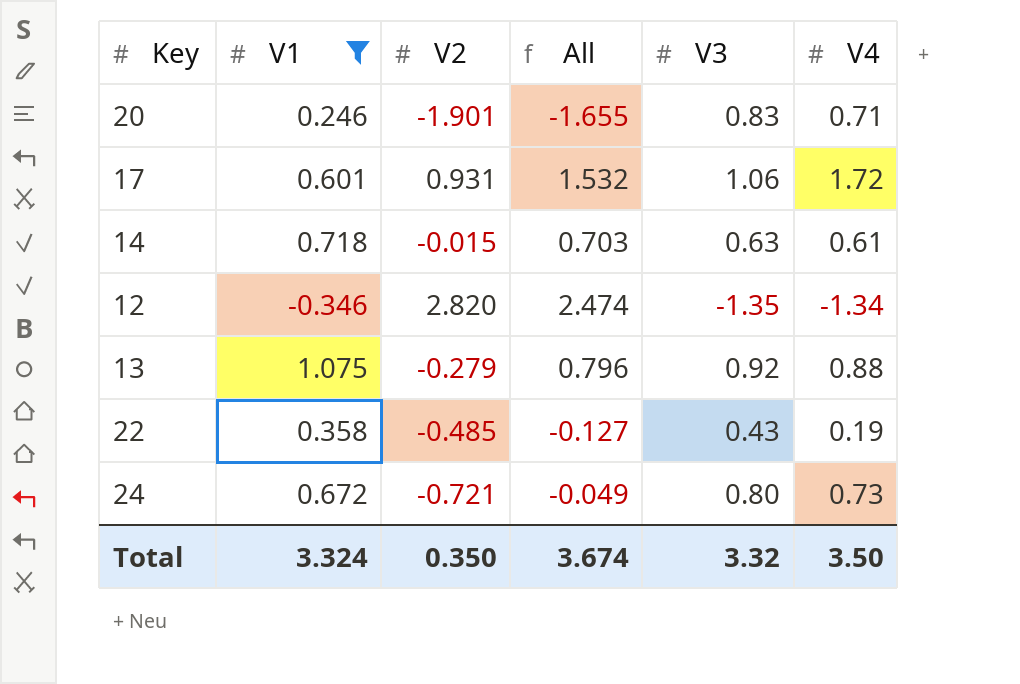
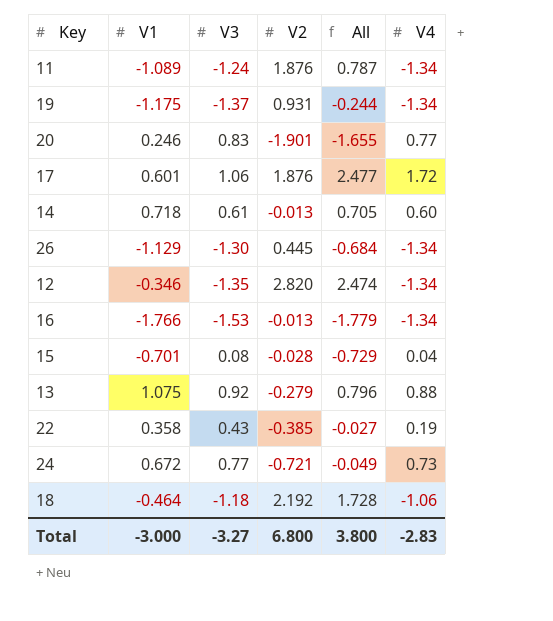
filter: V1 >= -0.346 -> none
column V3 | position: 5 -> 3
20 | V4: 0.71 -> 0.77
17 | V2: 0.931 -> 1.876
17 | All: 1.532 -> 2.477
14 | V3: 0.63 -> 0.61
14 | V2: -0.015 -> -0.013
14 | All: 0.703 -> 0.705
14 | V4: 0.61 -> 0.60
22 | V2: -0.485 -> -0.385
22 | All: -0.127 -> -0.027
24 | V3: 0.80 -> 0.77
Total | V1: 3.324 -> -3.000
Total | V3: 3.32 -> -3.27
Total | V2: 0.350 -> 6.800
Total | All: 3.674 -> 3.800
Total | V4: 3.50 -> -2.83

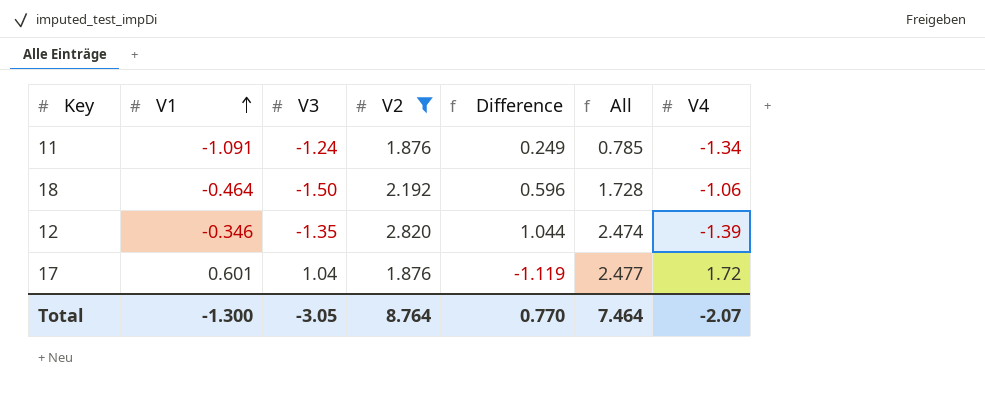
filter: none -> V2 >= 1.876
row order: none -> V1 ascending
column Difference | formula: none -> [V1] - [V4]
11 | V1: -1.089 -> -1.091
11 | All: 0.787 -> 0.785
18 | V3: -1.18 -> -1.50
12 | V4: -1.34 -> -1.39
17 | V3: 1.06 -> 1.04
Total | V1: -3.000 -> -1.300
Total | V3: -3.27 -> -3.05
Total | V2: 6.800 -> 8.764
Total | All: 3.800 -> 7.464
Total | V4: -2.83 -> -2.07

